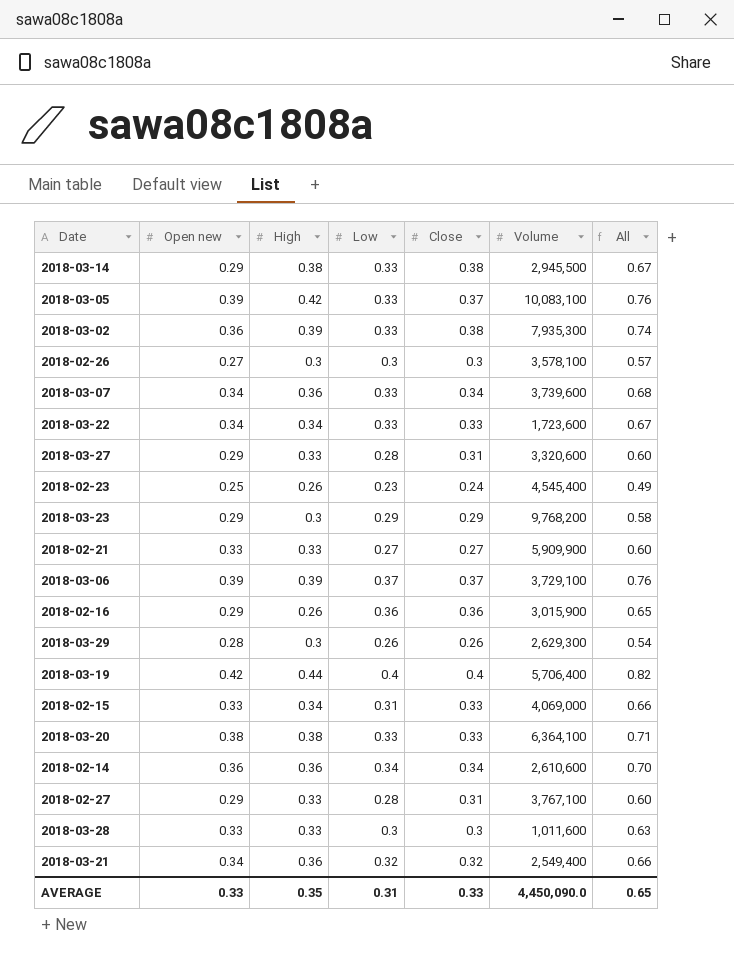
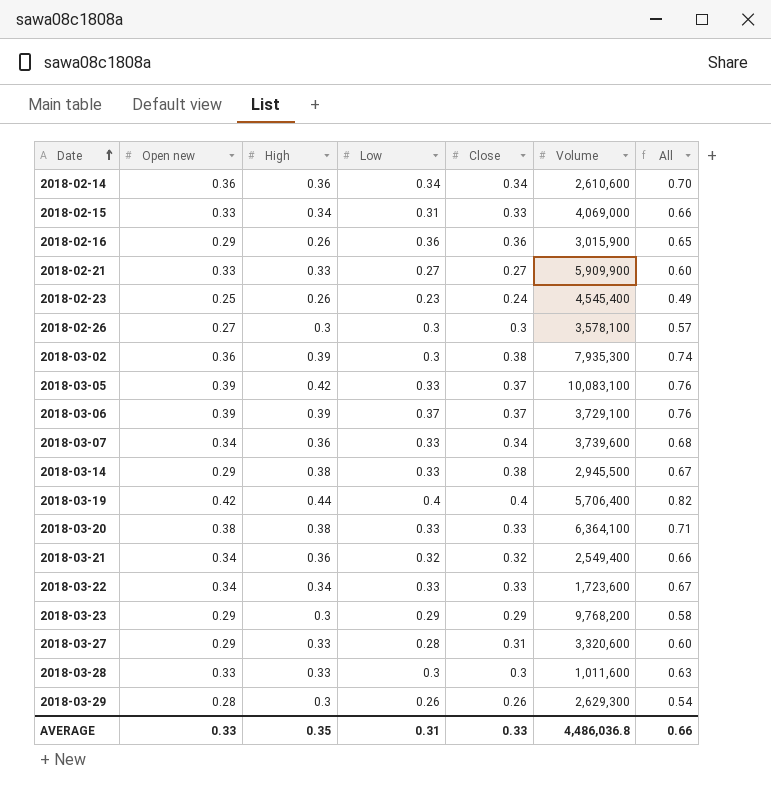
row order: none -> Date ascending
row 2018-02-27: 0.29 | 0.33 | 0.28 | 0.31 | 3,767,100 | 0.60 -> none
2018-03-02 | Low: 0.33 -> 0.3
AVERAGE | Volume: 4,450,090.0 -> 4,486,036.8
AVERAGE | All: 0.65 -> 0.66

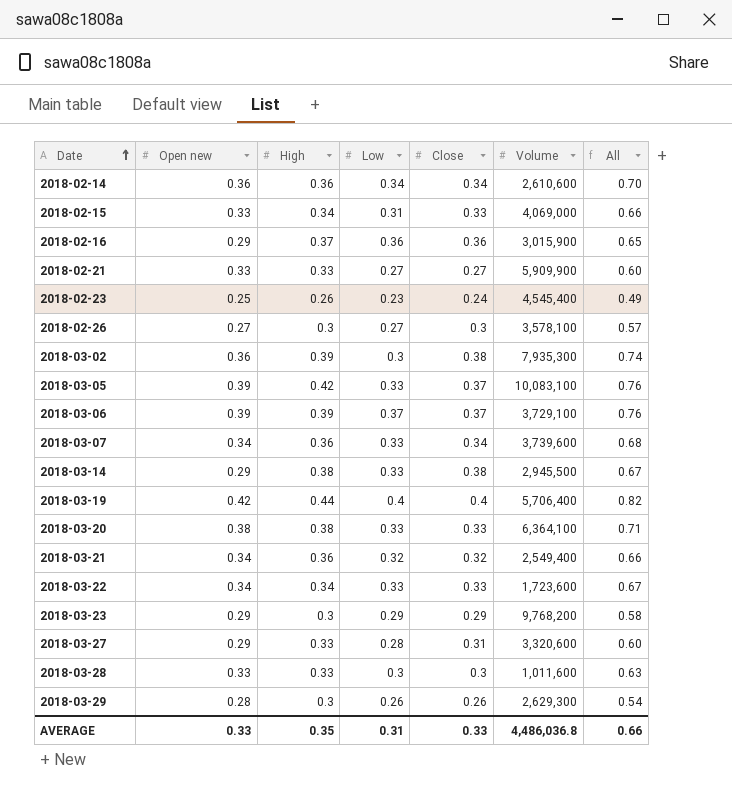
2018-02-16 | High: 0.26 -> 0.37
2018-02-26 | Low: 0.3 -> 0.27

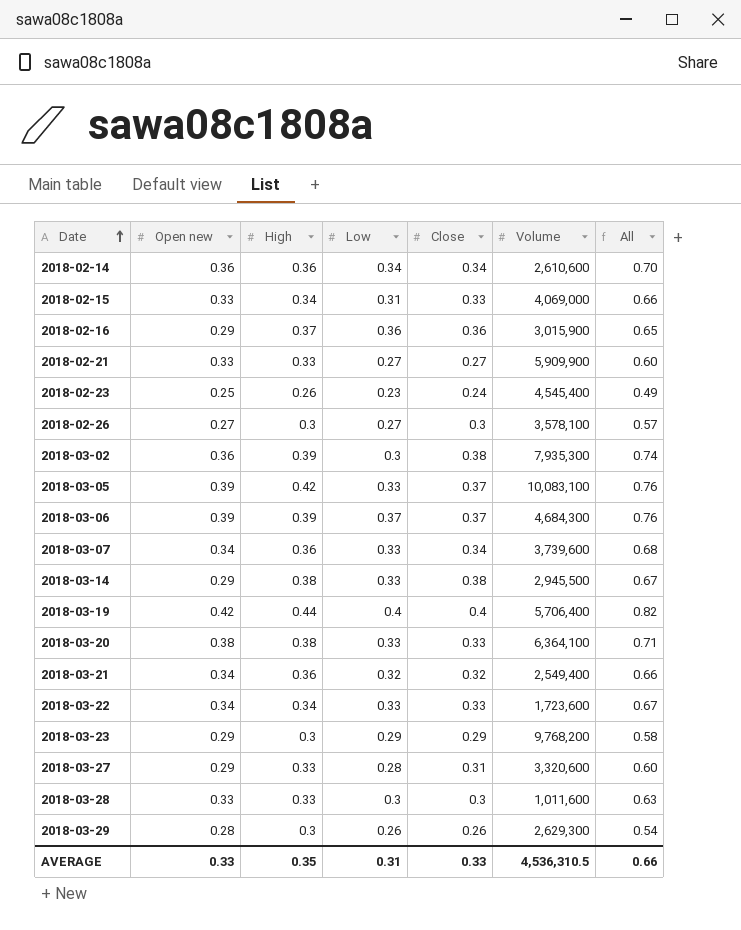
2018-03-06 | Volume: 3,729,100 -> 4,684,300
AVERAGE | Volume: 4,486,036.8 -> 4,536,310.5

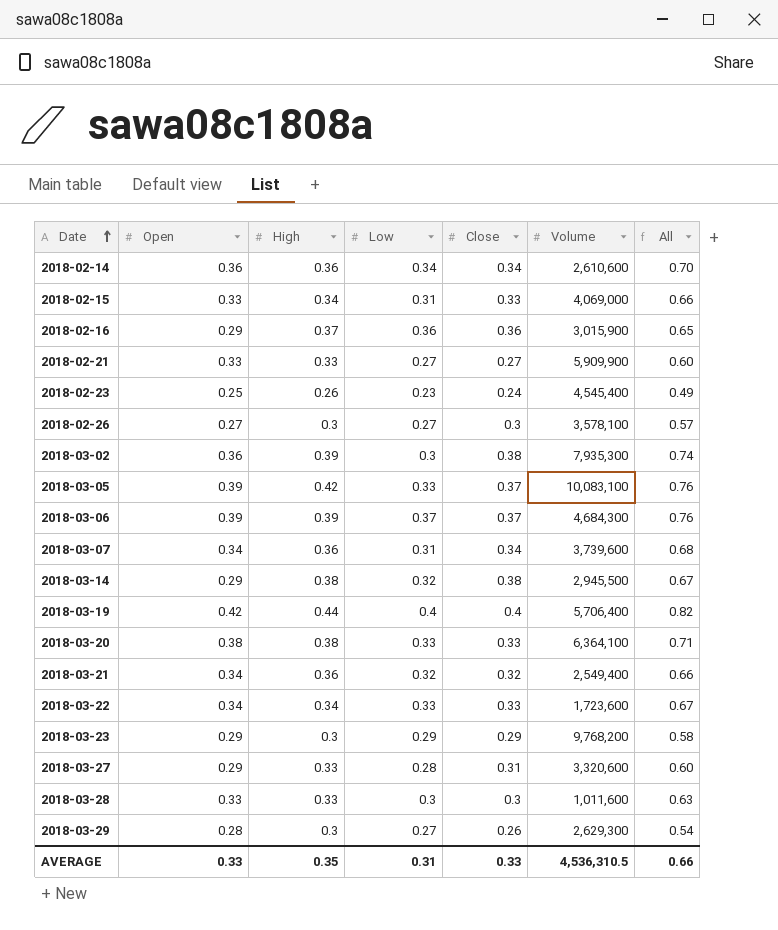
column name: Open new -> Open
2018-03-07 | Low: 0.33 -> 0.31
2018-03-14 | Low: 0.33 -> 0.32
2018-03-29 | Low: 0.26 -> 0.27

